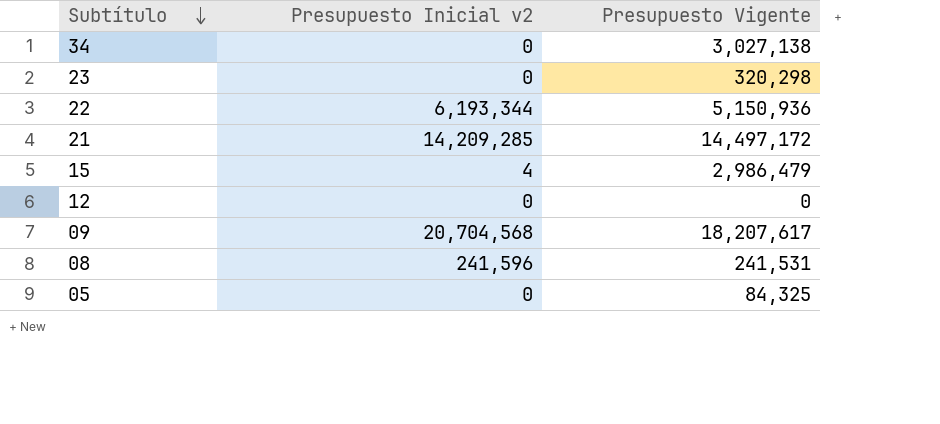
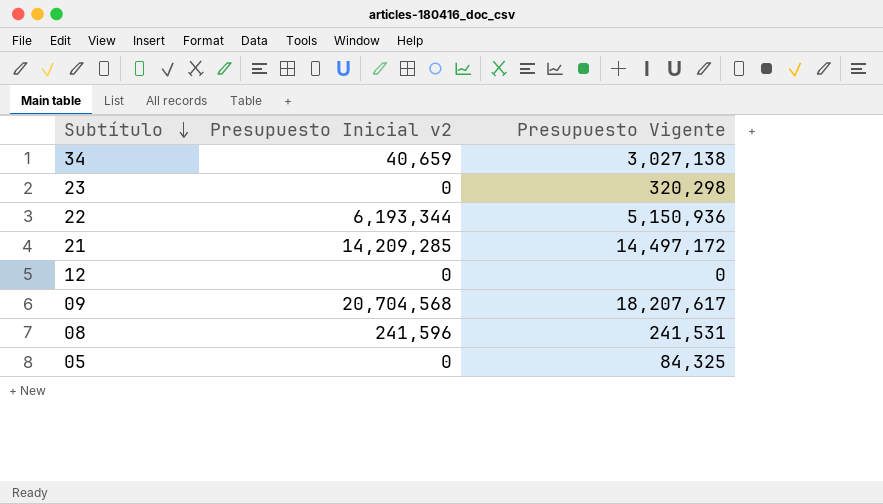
row 15: 4 | 2,986,479 -> none
34 | Presupuesto Inicial v2: 0 -> 40,659

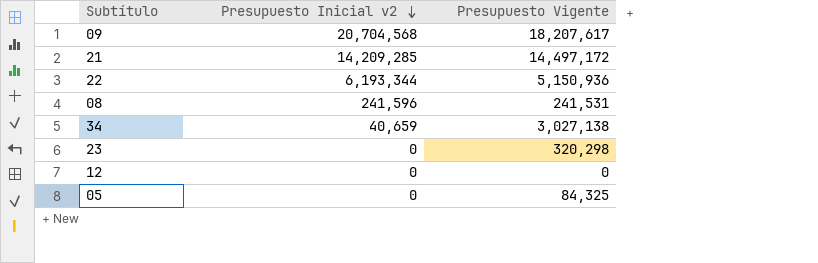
row order: Subtítulo descending -> Presupuesto Inicial v2 descending

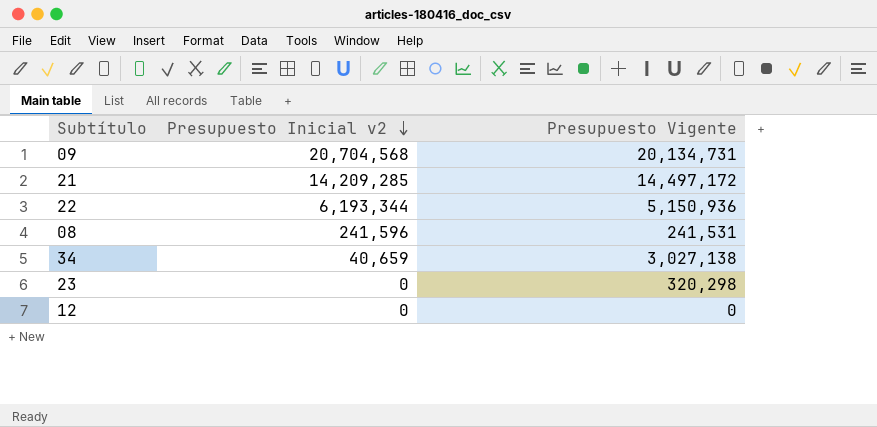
row 05: 0 | 84,325 -> none
09 | Presupuesto Vigente: 18,207,617 -> 20,134,731

